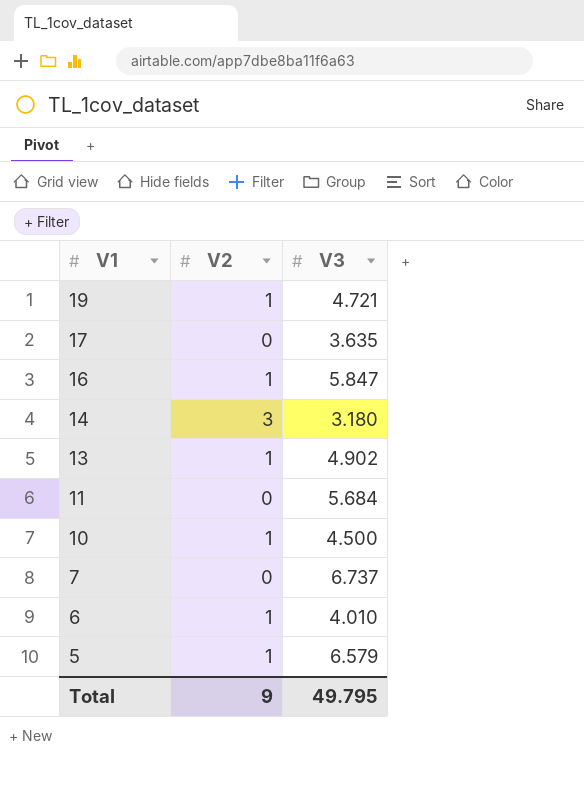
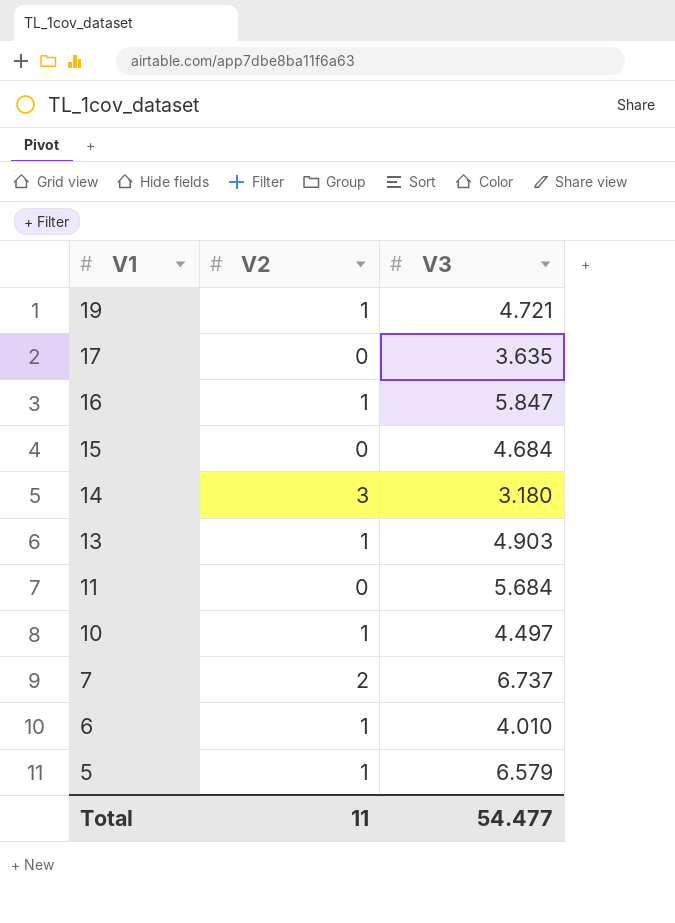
row 15: none -> 0 | 4.684
13 | V3: 4.902 -> 4.903
10 | V3: 4.500 -> 4.497
7 | V2: 0 -> 2
Total | V2: 9 -> 11
Total | V3: 49.795 -> 54.477

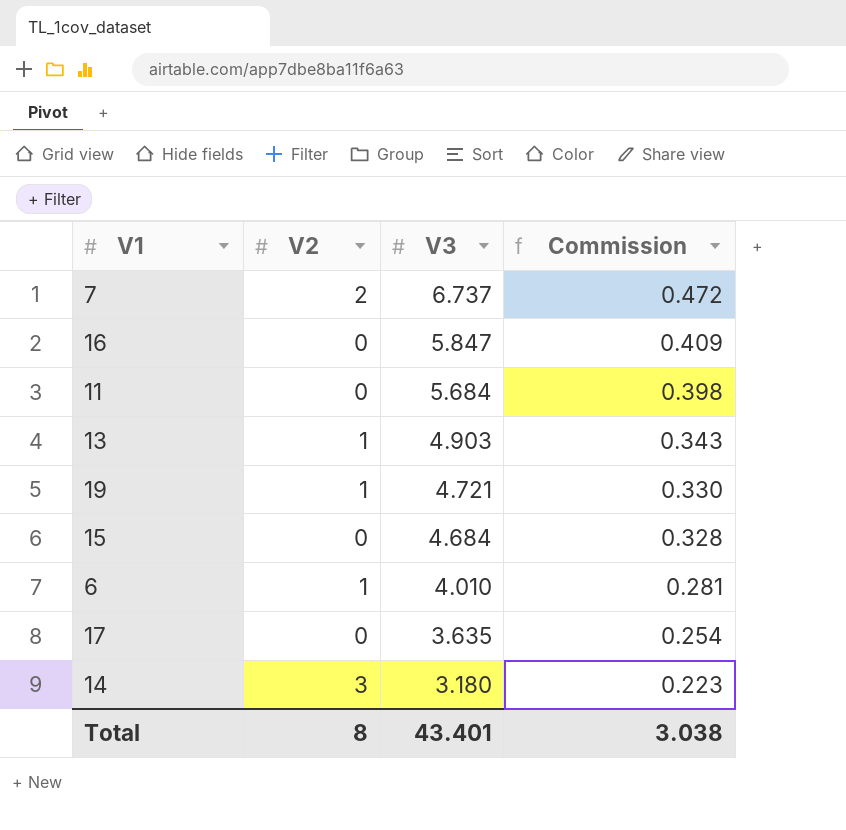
row order: V1 descending -> V3 descending
column Commission | formula: none -> [V3] * 0.07
row 10: 1 | 4.497 -> none
row 5: 1 | 6.579 -> none
16 | V2: 1 -> 0
Total | V2: 11 -> 8
Total | V3: 54.477 -> 43.401

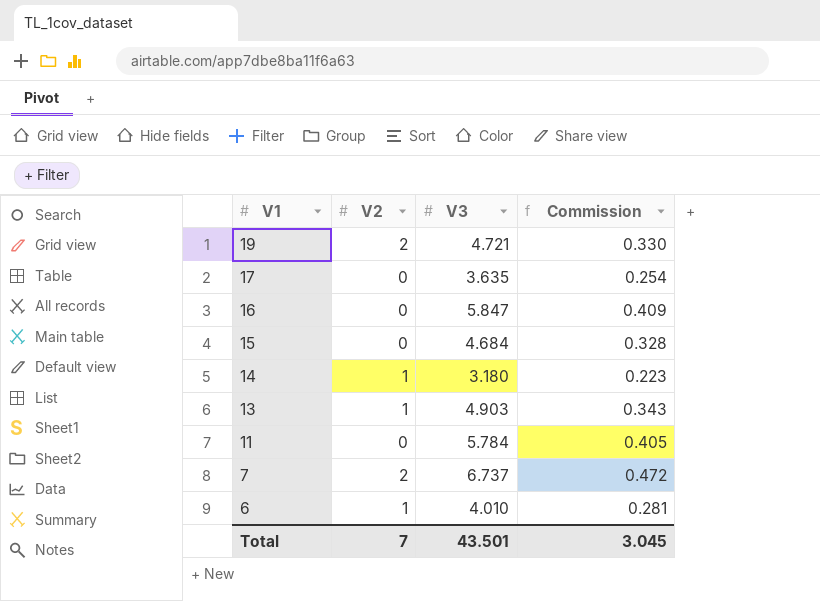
row order: V3 descending -> V1 descending
19 | V2: 1 -> 2
14 | V2: 3 -> 1
11 | V3: 5.684 -> 5.784
11 | Commission: 0.398 -> 0.405
Total | V2: 8 -> 7
Total | V3: 43.401 -> 43.501
Total | Commission: 3.038 -> 3.045

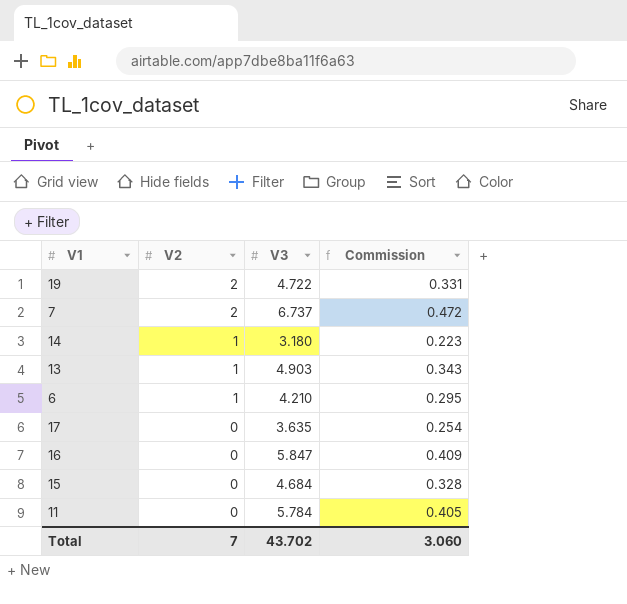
row order: V1 descending -> V2 descending
19 | V3: 4.721 -> 4.722
19 | Commission: 0.330 -> 0.331
6 | V3: 4.010 -> 4.210
6 | Commission: 0.281 -> 0.295
Total | V3: 43.501 -> 43.702
Total | Commission: 3.045 -> 3.060

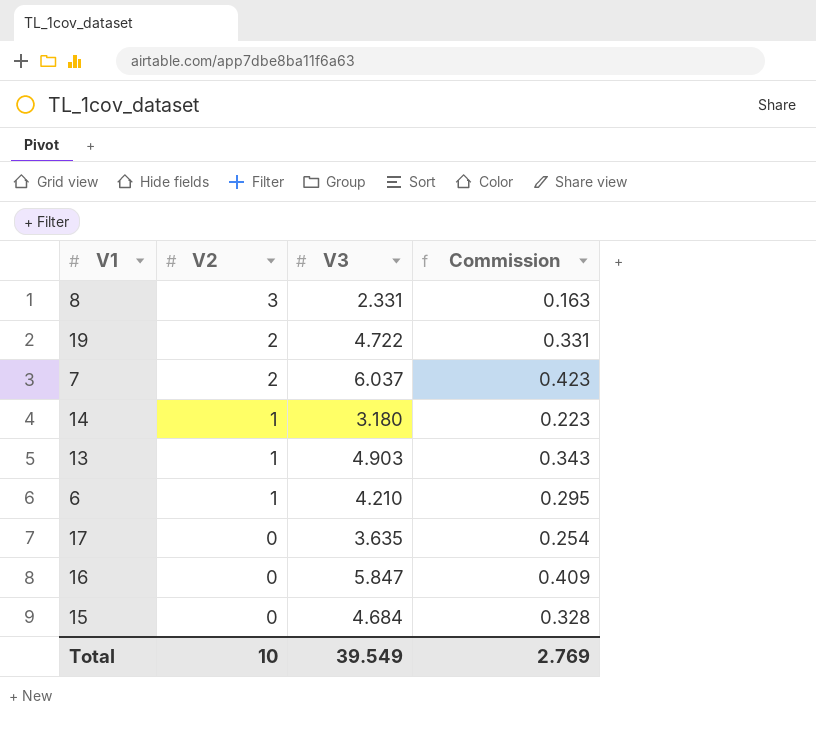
row 11: 0 | 5.784 | 0.405 -> none
row 8: none -> 3 | 2.331 | 0.163
7 | V3: 6.737 -> 6.037
7 | Commission: 0.472 -> 0.423
Total | V2: 7 -> 10
Total | V3: 43.702 -> 39.549
Total | Commission: 3.060 -> 2.769

